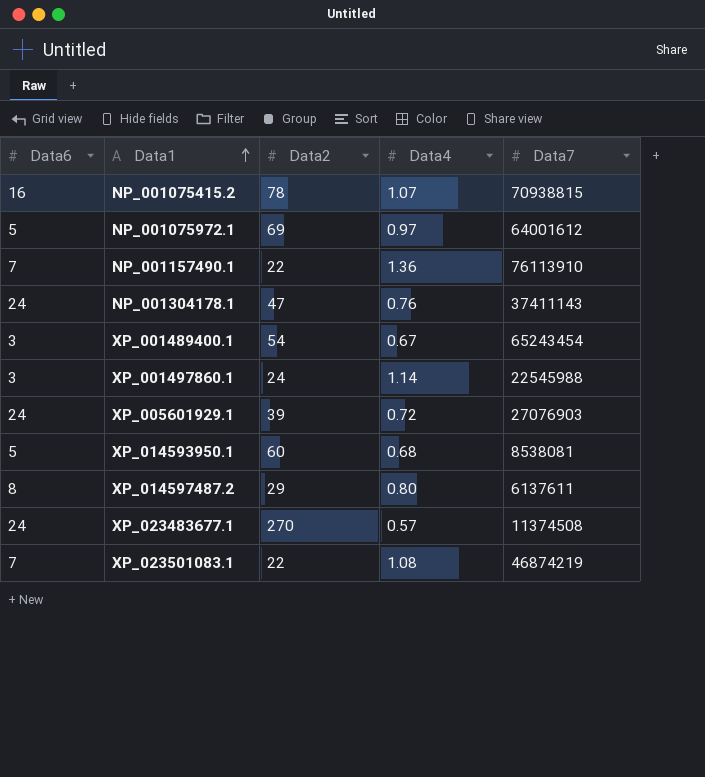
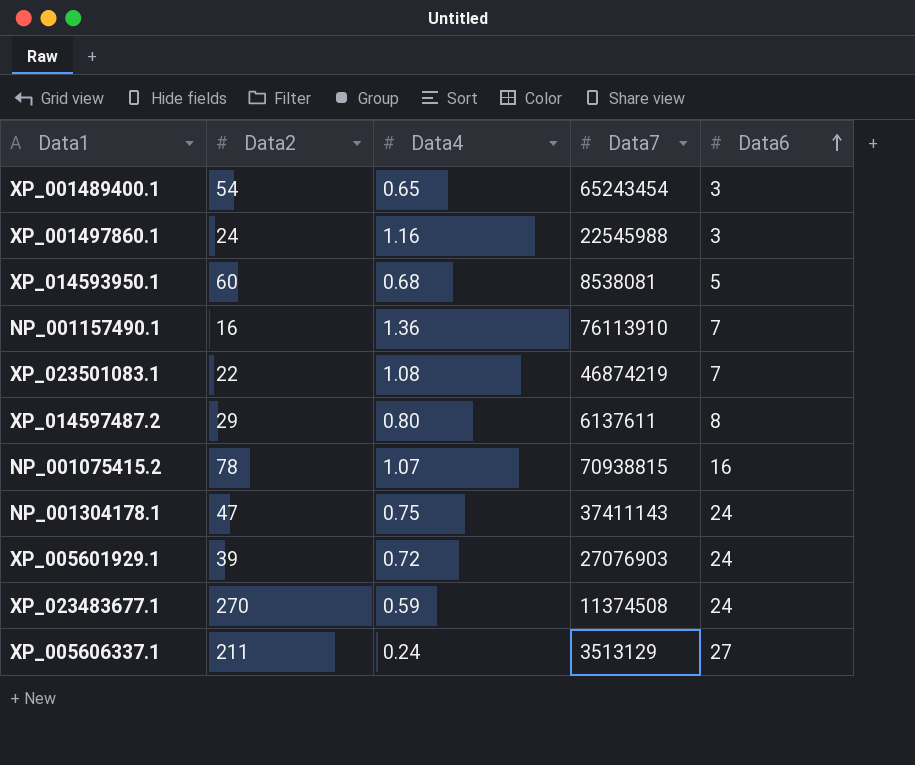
row order: Data1 ascending -> Data6 ascending
column Data6 | position: 1 -> 5
row NP_001075972.1: 5 | 69 | 0.97 | 64001612 -> none
XP_001489400.1 | Data4: 0.67 -> 0.65
XP_001497860.1 | Data4: 1.14 -> 1.16
NP_001157490.1 | Data2: 22 -> 16
NP_001304178.1 | Data4: 0.76 -> 0.75
XP_023483677.1 | Data4: 0.57 -> 0.59
row XP_005606337.1: none -> 211 | 0.24 | 3513129 | 27

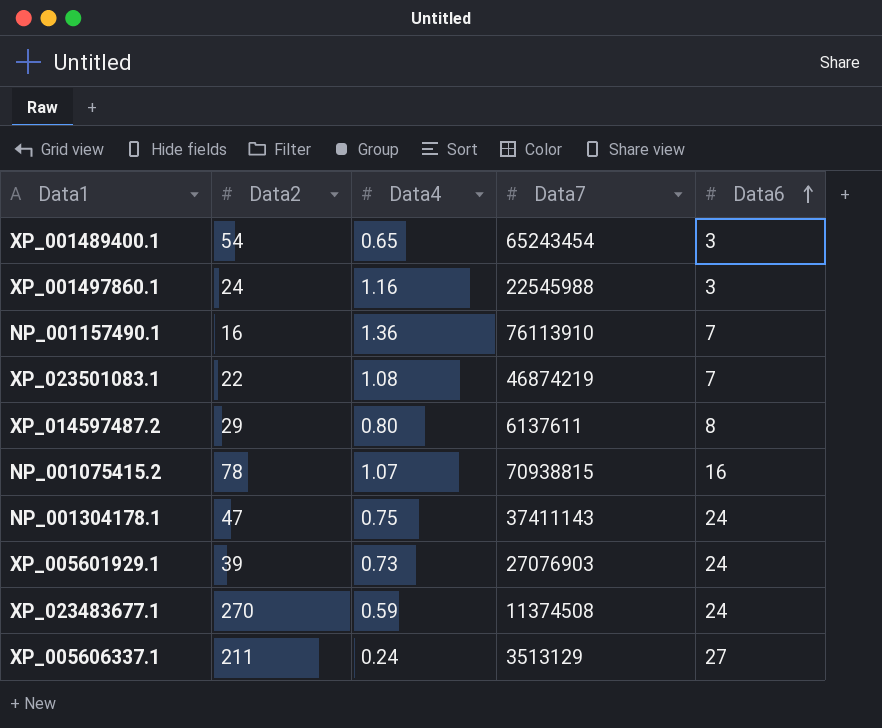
row XP_014593950.1: 60 | 0.68 | 8538081 | 5 -> none
XP_005601929.1 | Data4: 0.72 -> 0.73

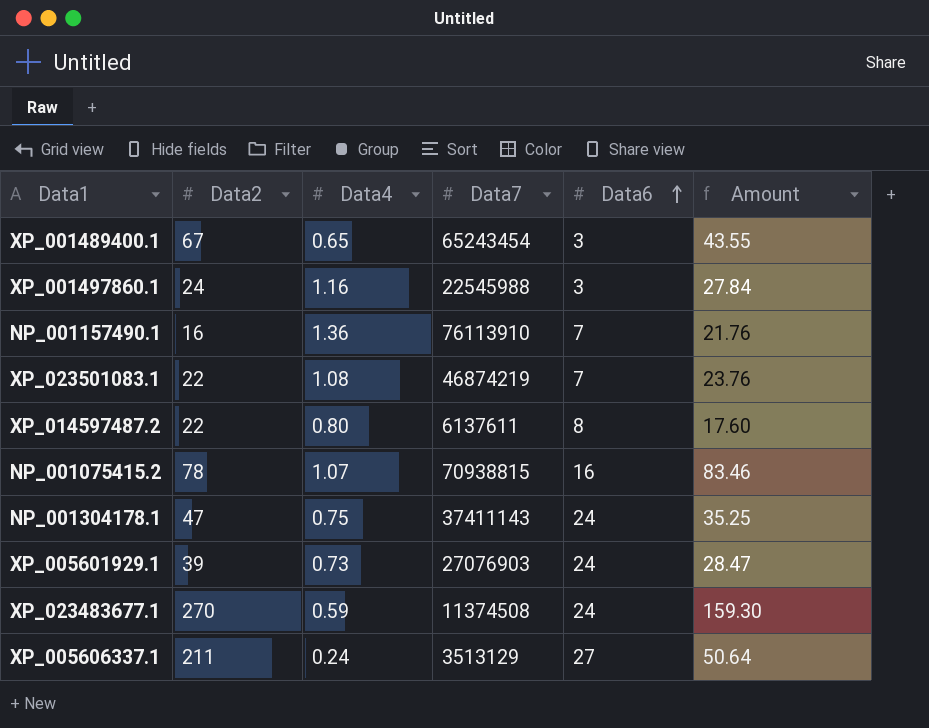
column Amount | formula: none -> [Data2] * [Data4]
XP_001489400.1 | Data2: 54 -> 67
XP_014597487.2 | Data2: 29 -> 22

